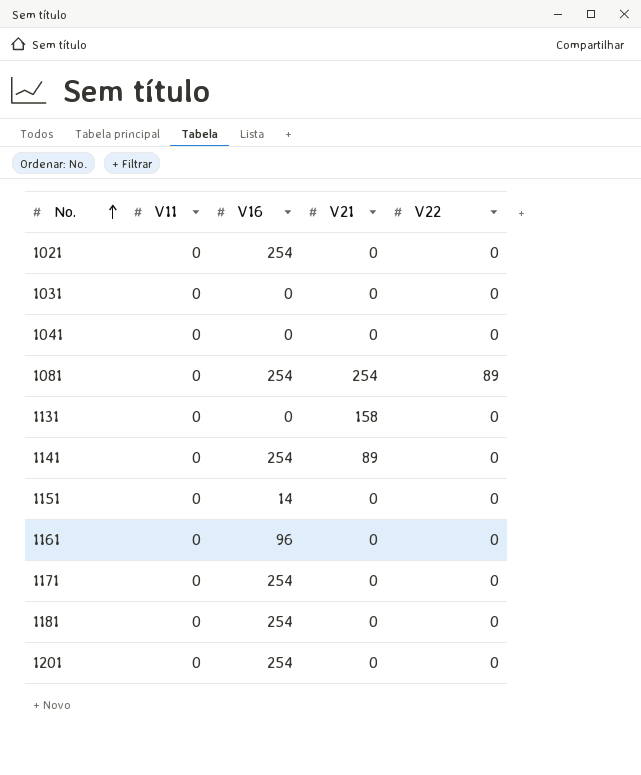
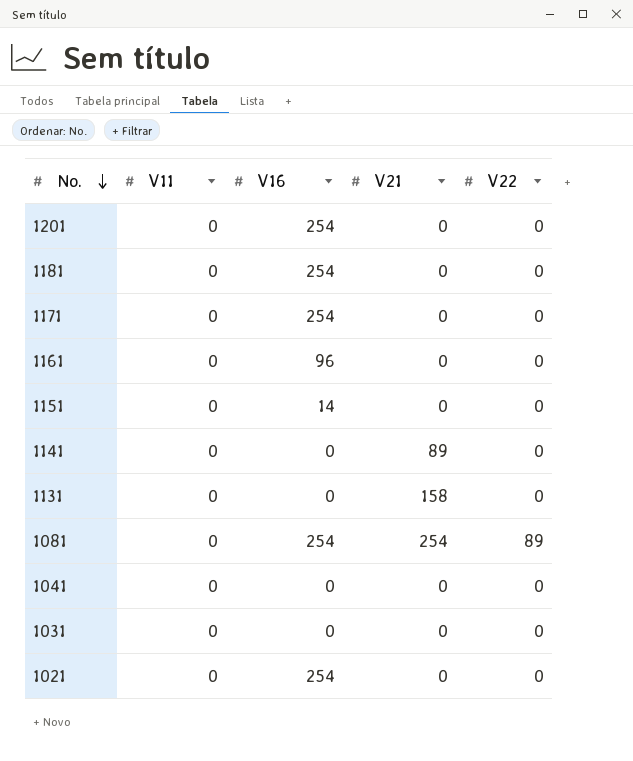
row order: No. ascending -> No. descending
1141 | V16: 254 -> 0

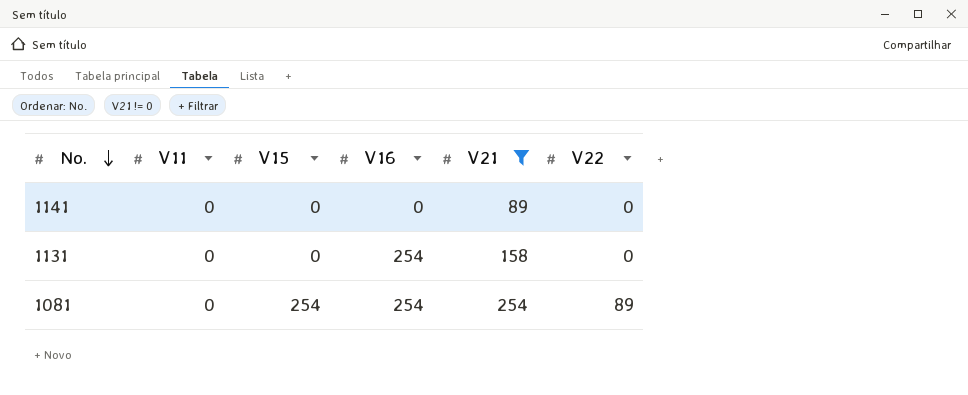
filter: none -> V21 != 0
column V15 | position: none -> 3
1131 | V16: 0 -> 254

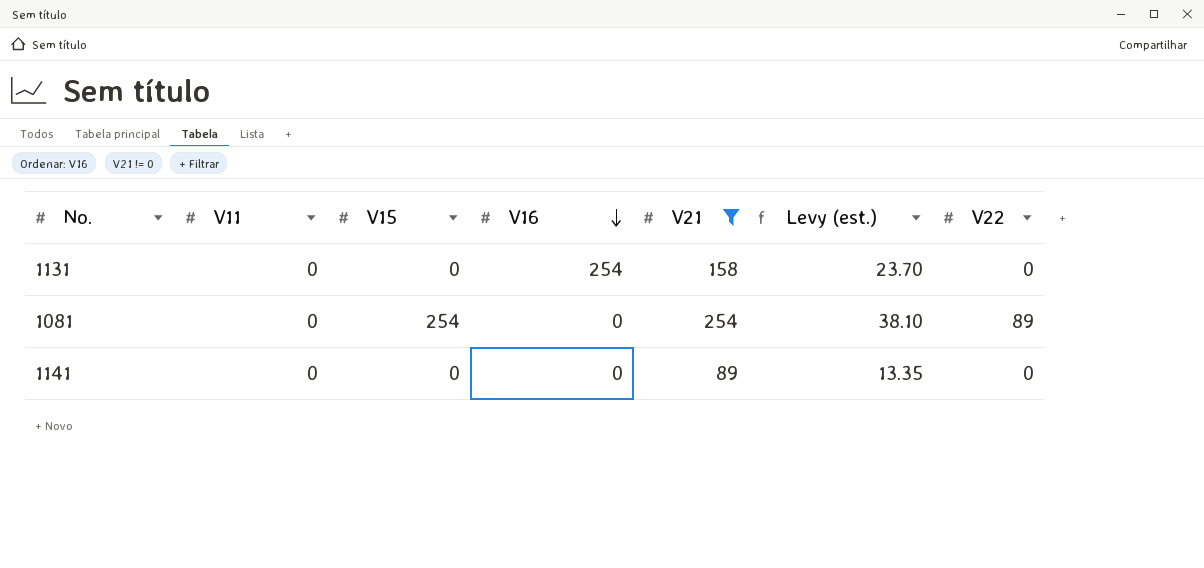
row order: No. descending -> V16 descending
column Levy (est.) | formula: none -> [V21] * 0.15
1081 | V16: 254 -> 0

